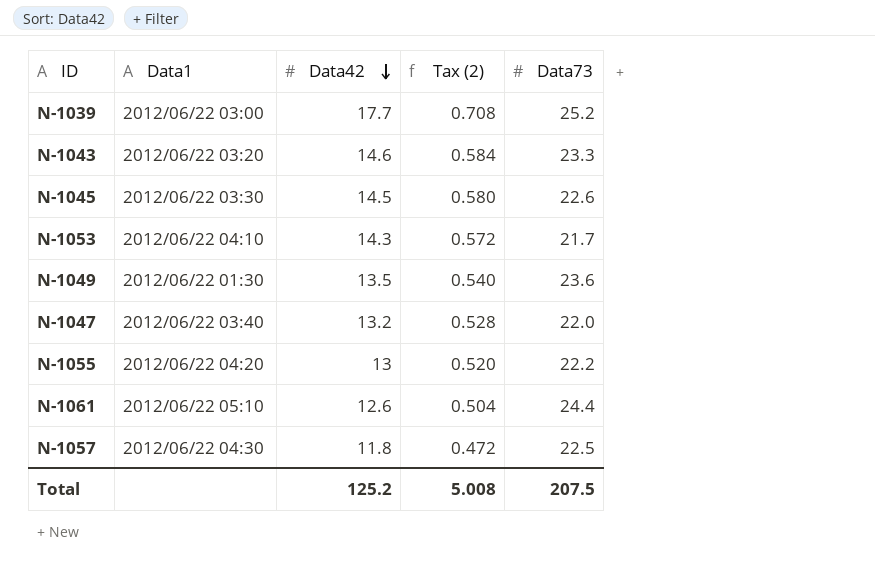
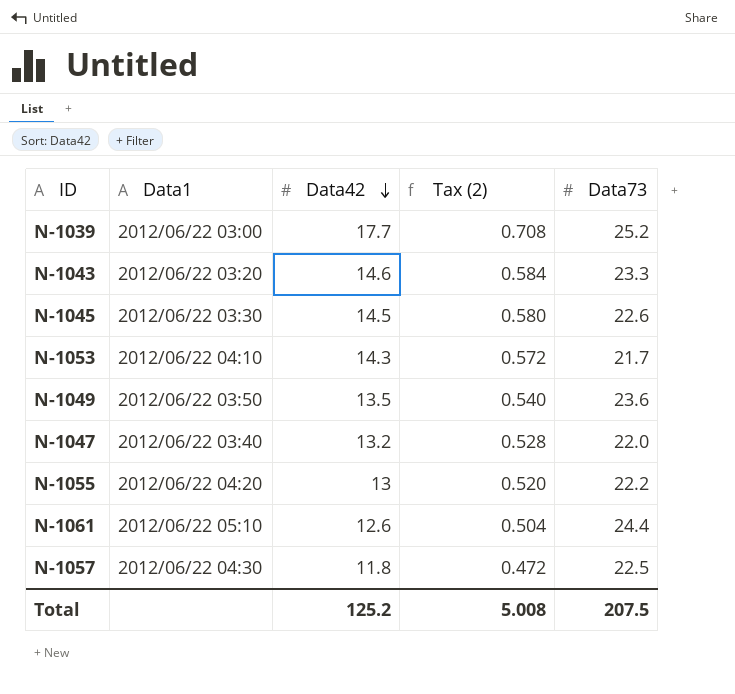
N-1049 | Data1: 2012/06/22 01:30 -> 2012/06/22 03:50

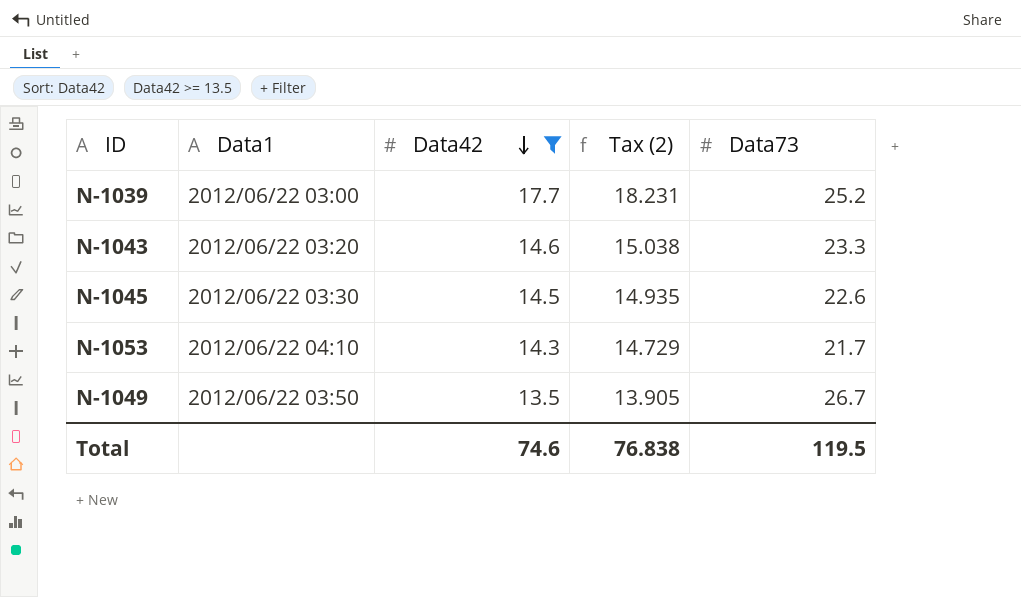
filter: none -> Data42 >= 13.5
column Tax (2) | formula: [Data42] * 0.04 -> [Data42] * 1.03
N-1049 | Data73: 23.6 -> 26.7
Total | Data42: 125.2 -> 74.6
Total | Tax (2): 5.008 -> 76.838
Total | Data73: 207.5 -> 119.5

